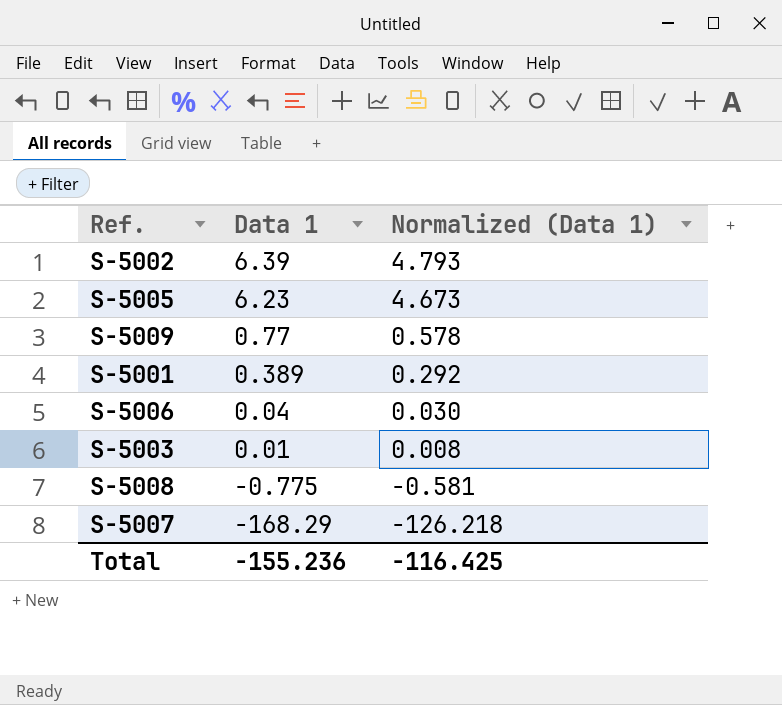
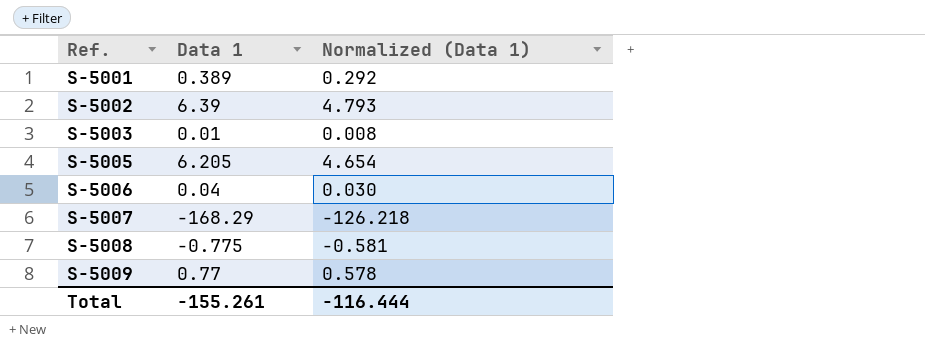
row order: Data 1 descending -> Ref. ascending
S-5005 | Data 1: 6.23 -> 6.205
S-5005 | Normalized (Data 1): 4.673 -> 4.654
Total | Data 1: -155.236 -> -155.261
Total | Normalized (Data 1): -116.425 -> -116.444

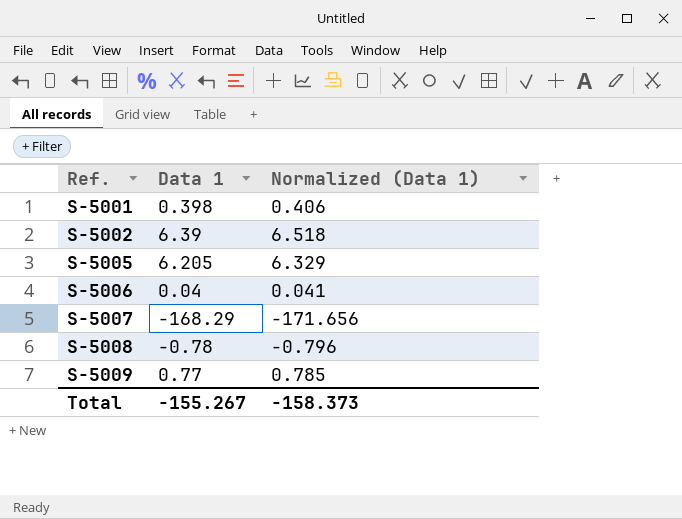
column Normalized (Data 1) | formula: [Data 1] * 0.75 -> [Data 1] * 1.02
row S-5003: 0.01 | 0.008 -> none
S-5001 | Data 1: 0.389 -> 0.398
S-5008 | Data 1: -0.775 -> -0.78
Total | Data 1: -155.261 -> -155.267
Total | Normalized (Data 1): -116.444 -> -158.373

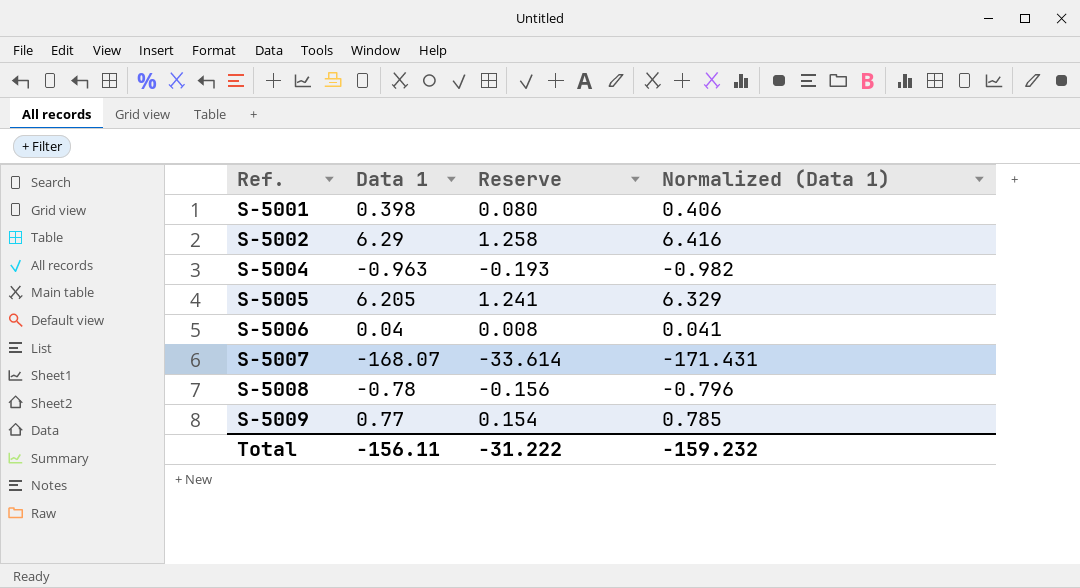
column Reserve | formula: none -> [Data 1] * 0.2
S-5002 | Data 1: 6.39 -> 6.29
S-5002 | Normalized (Data 1): 6.518 -> 6.416
row S-5004: none -> -0.963 | -0.193 | -0.982
S-5007 | Data 1: -168.29 -> -168.07
S-5007 | Normalized (Data 1): -171.656 -> -171.431
Total | Data 1: -155.267 -> -156.11
Total | Normalized (Data 1): -158.373 -> -159.232

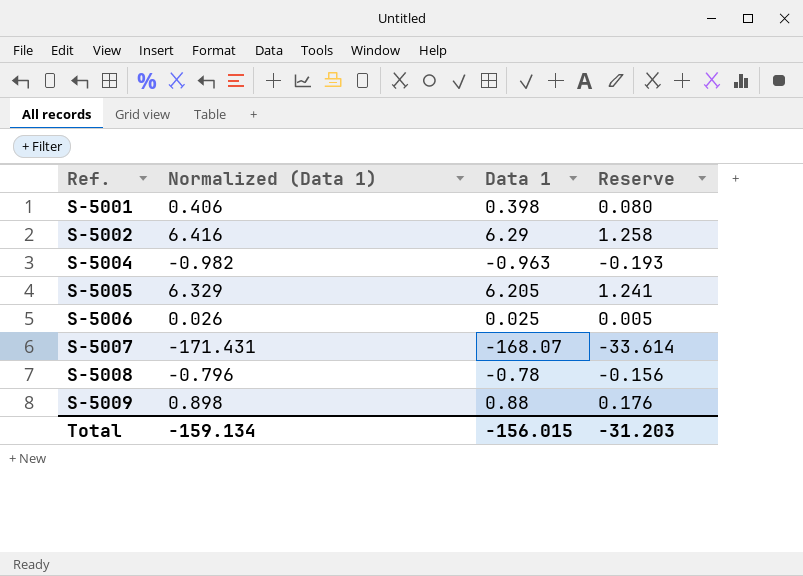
column Normalized (Data 1) | position: 4 -> 2
S-5006 | Normalized (Data 1): 0.041 -> 0.026
S-5006 | Data 1: 0.04 -> 0.025
S-5006 | Reserve: 0.008 -> 0.005
S-5009 | Normalized (Data 1): 0.785 -> 0.898
S-5009 | Data 1: 0.77 -> 0.88
S-5009 | Reserve: 0.154 -> 0.176
Total | Normalized (Data 1): -159.232 -> -159.134
Total | Data 1: -156.11 -> -156.015
Total | Reserve: -31.222 -> -31.203

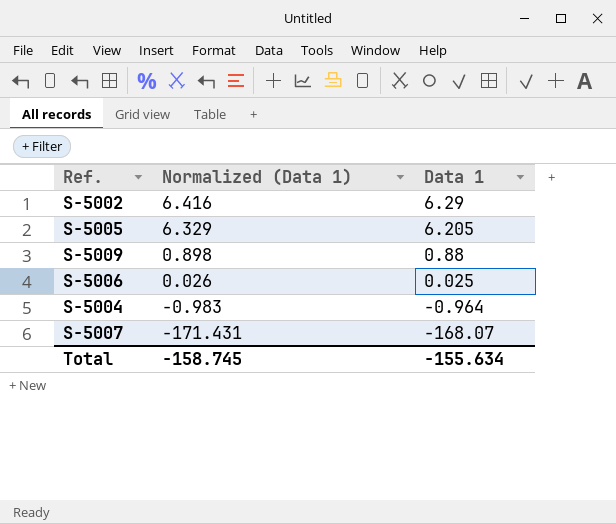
row order: Ref. ascending -> Normalized (Data 1) descending
column Reserve | formula: [Data 1] * 0.2 -> none
row S-5001: 0.406 | 0.398 | 0.080 -> none
row S-5008: -0.796 | -0.78 | -0.156 -> none
S-5004 | Normalized (Data 1): -0.982 -> -0.983
S-5004 | Data 1: -0.963 -> -0.964
Total | Normalized (Data 1): -159.134 -> -158.745
Total | Data 1: -156.015 -> -155.634

